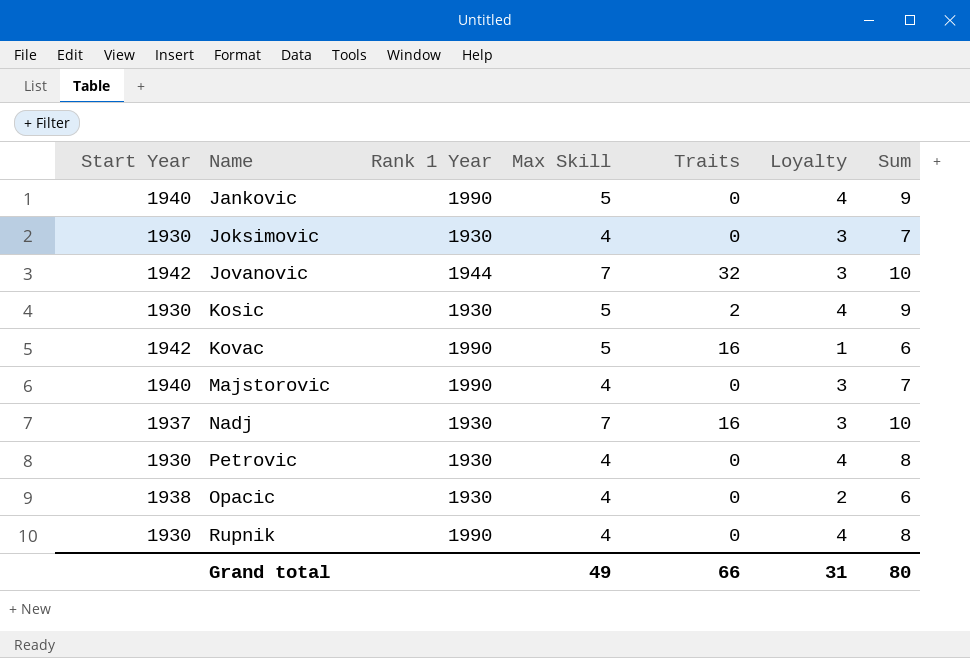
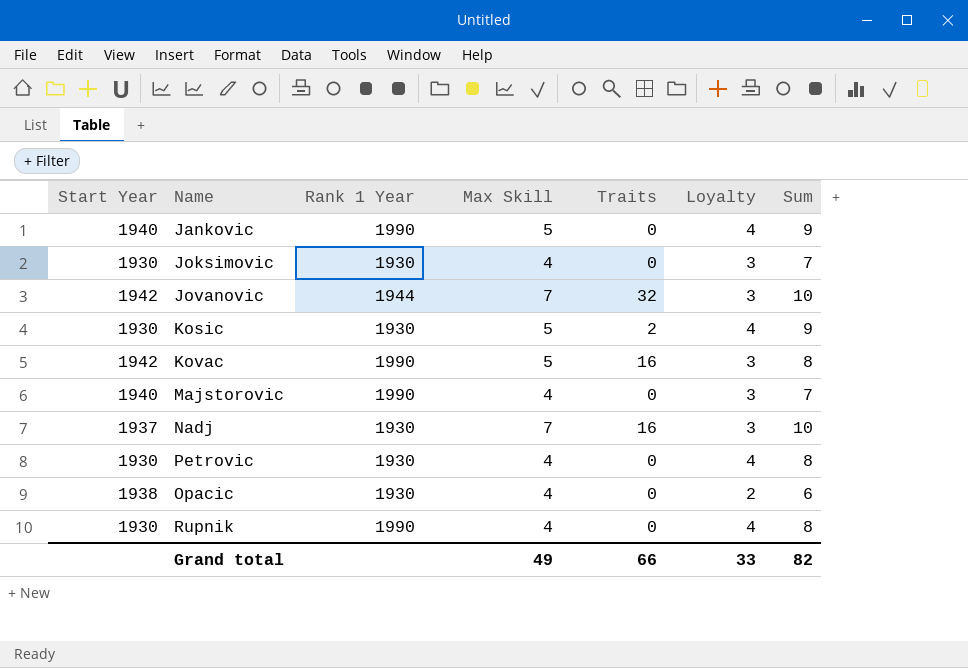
Kovac | Loyalty: 1 -> 3
Kovac | Sum: 6 -> 8
Grand total | Loyalty: 31 -> 33
Grand total | Sum: 80 -> 82

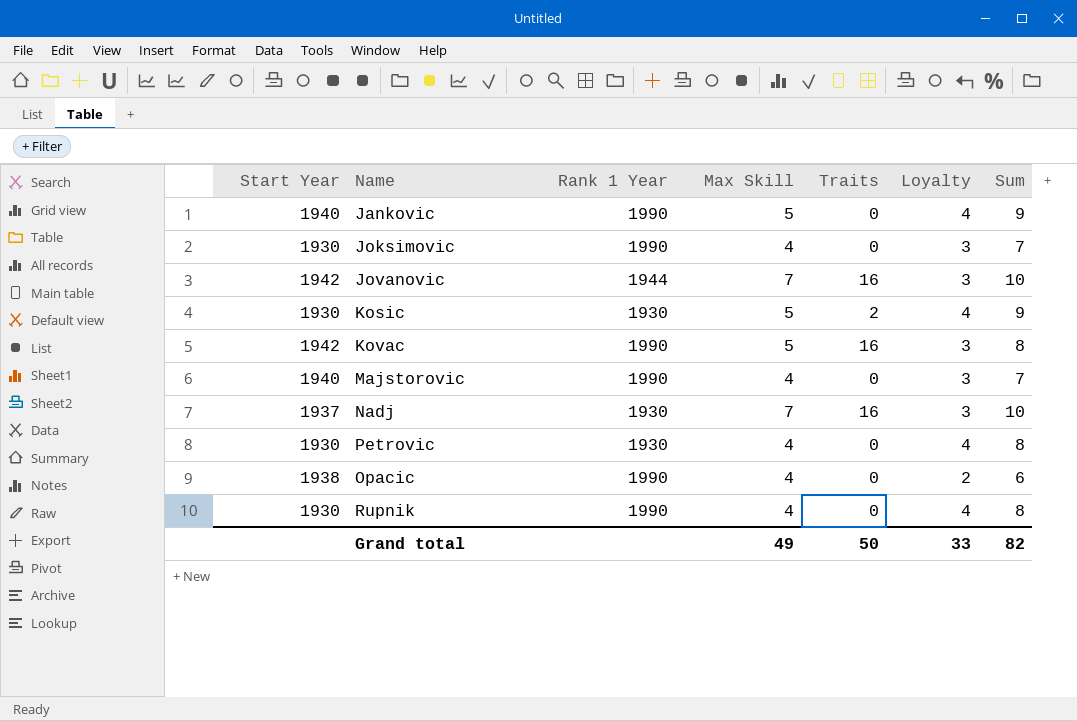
Joksimovic | Rank 1 Year: 1930 -> 1990
Jovanovic | Traits: 32 -> 16
Opacic | Rank 1 Year: 1930 -> 1990
Grand total | Traits: 66 -> 50

